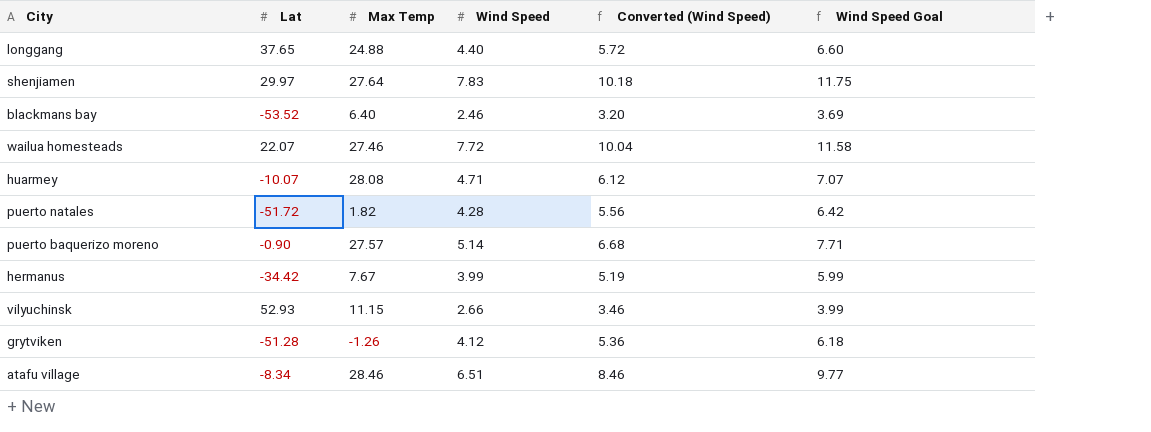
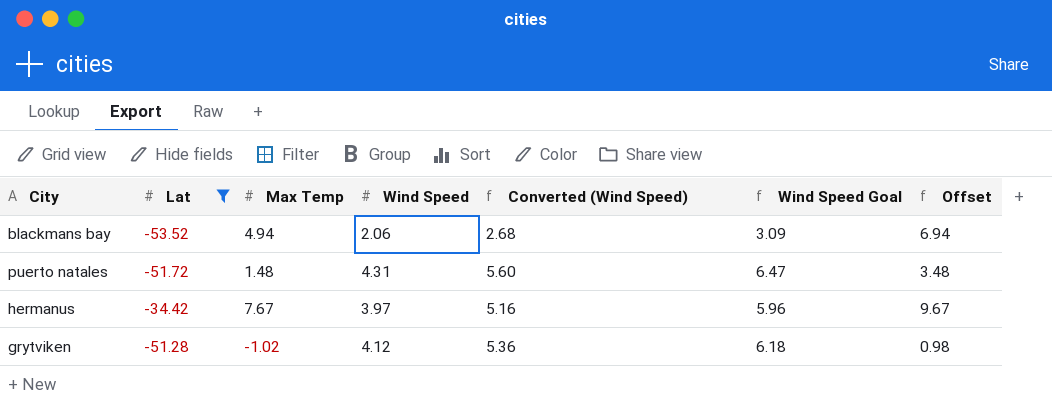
filter: none -> Lat <= -34.42
column Offset | formula: none -> [Max Temp] + 2
blackmans bay | Max Temp: 6.40 -> 4.94
blackmans bay | Wind Speed: 2.46 -> 2.06
blackmans bay | Converted (Wind Speed): 3.20 -> 2.68
blackmans bay | Wind Speed Goal: 3.69 -> 3.09
puerto natales | Max Temp: 1.82 -> 1.48
puerto natales | Wind Speed: 4.28 -> 4.31
puerto natales | Converted (Wind Speed): 5.56 -> 5.60
puerto natales | Wind Speed Goal: 6.42 -> 6.47
hermanus | Wind Speed: 3.99 -> 3.97
hermanus | Converted (Wind Speed): 5.19 -> 5.16
hermanus | Wind Speed Goal: 5.99 -> 5.96
grytviken | Max Temp: -1.26 -> -1.02

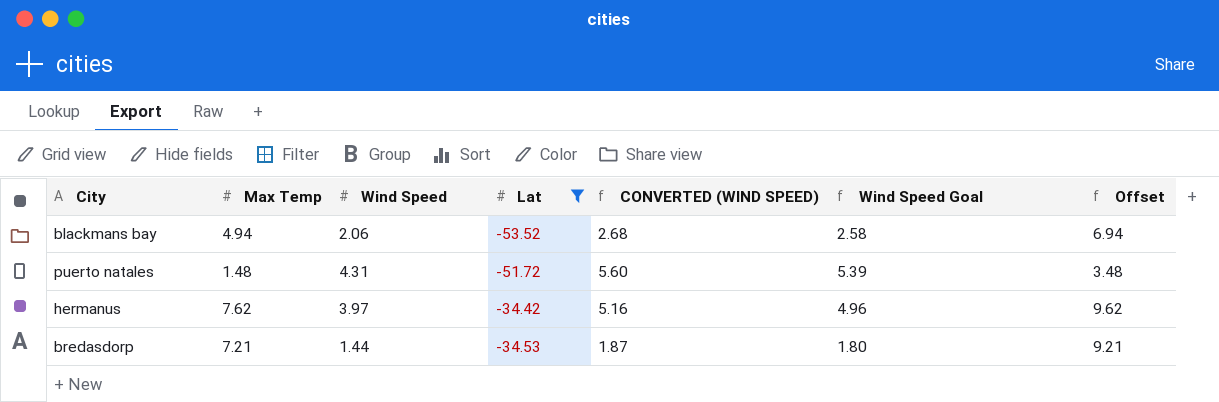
column Lat | position: 2 -> 4
column name: Converted (Wind Speed) -> CONVERTED (WIND SPEED)
column Wind Speed Goal | formula: [Wind Speed] * 1.5 -> [Wind Speed] * 1.25
row grytviken: -51.28 | -1.02 | 4.12 | 5.36 | 6.18 | 0.98 -> none
hermanus | Max Temp: 7.67 -> 7.62
hermanus | Offset: 9.67 -> 9.62
row bredasdorp: none -> 7.21 | 1.44 | -34.53 | 1.87 | 1.80 | 9.21

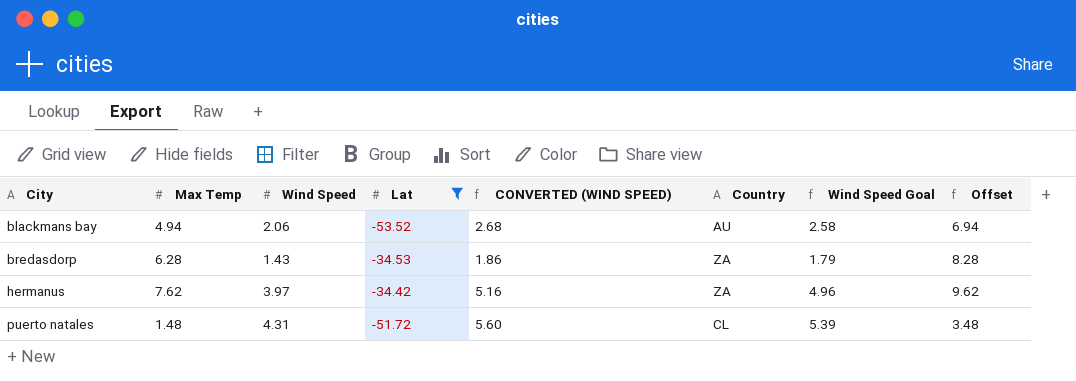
row order: none -> City ascending
column Country | position: none -> 6
bredasdorp | Max Temp: 7.21 -> 6.28
bredasdorp | Wind Speed: 1.44 -> 1.43
bredasdorp | CONVERTED (WIND SPEED): 1.87 -> 1.86
bredasdorp | Wind Speed Goal: 1.80 -> 1.79
bredasdorp | Offset: 9.21 -> 8.28

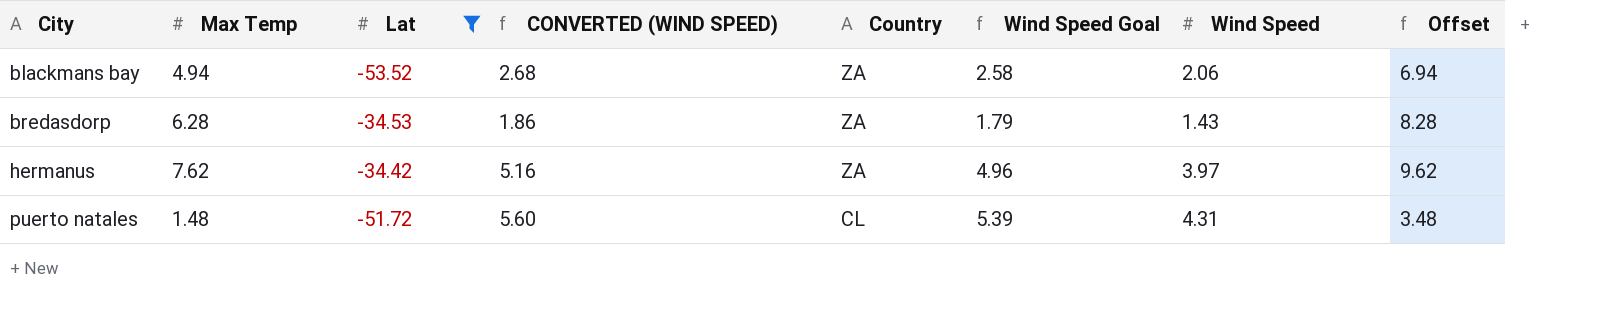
column Wind Speed | position: 3 -> 7
blackmans bay | Country: AU -> ZA

